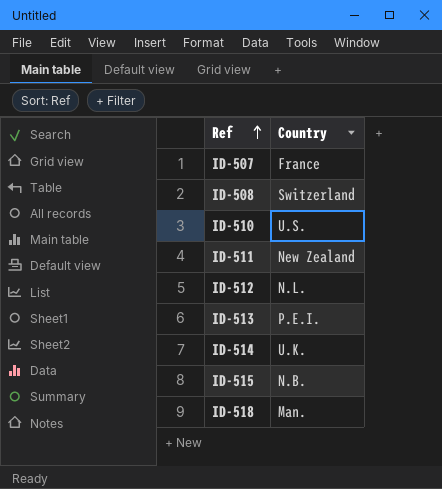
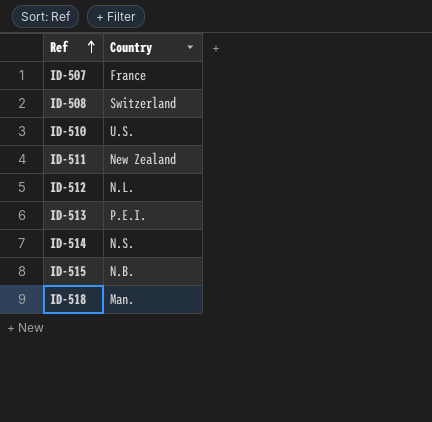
ID-514 | Country: U.K. -> N.S.

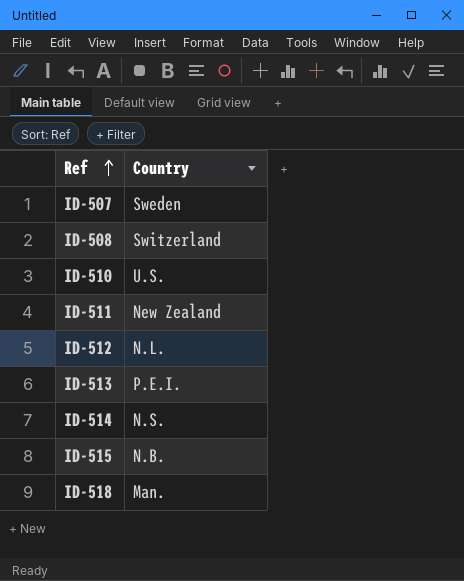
ID-507 | Country: France -> Sweden

